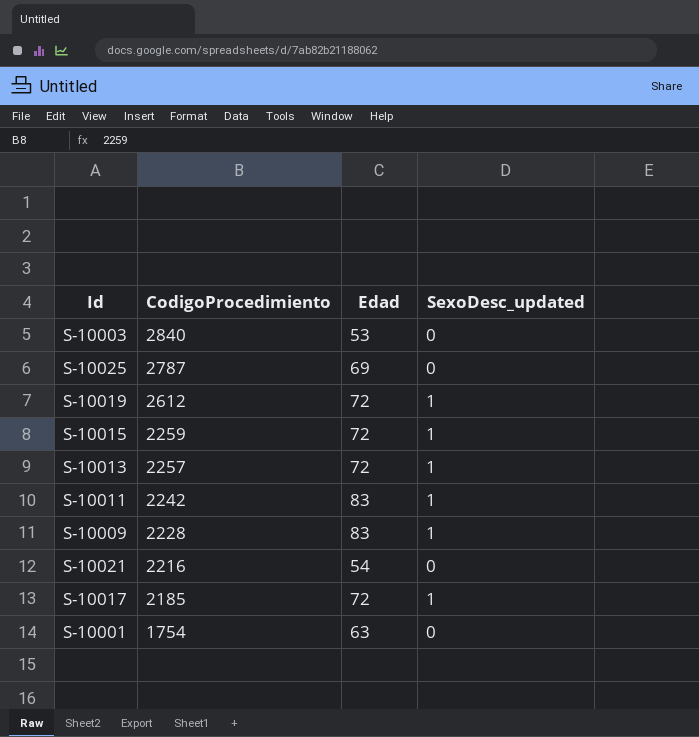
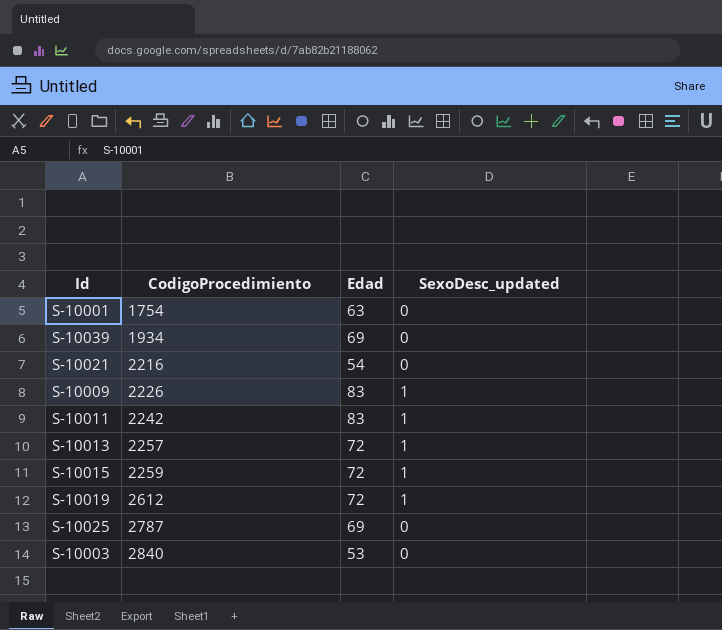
row order: CodigoProcedimiento descending -> CodigoProcedimiento ascending
row S-10017: 2185 | 72 | 1 -> none
row S-10039: none -> 1934 | 69 | 0
S-10009 | CodigoProcedimiento: 2228 -> 2226

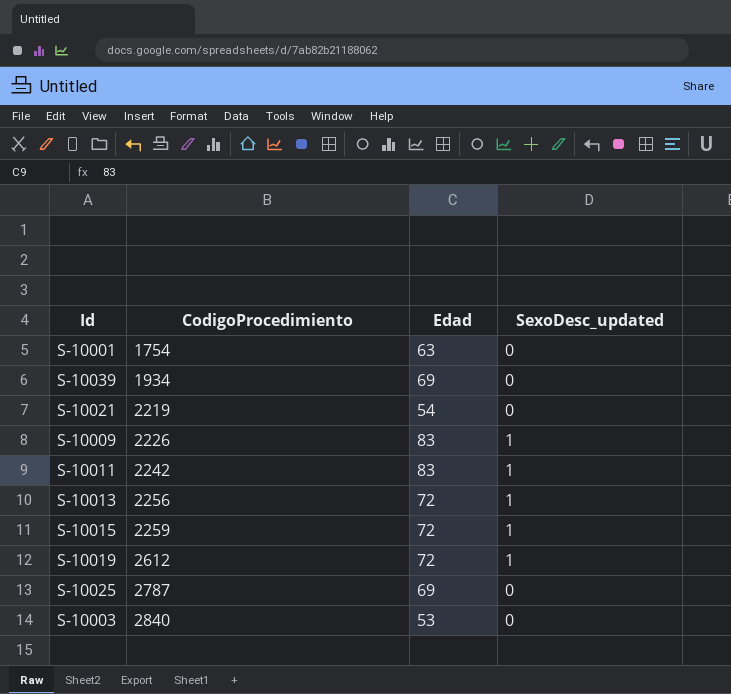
S-10021 | CodigoProcedimiento: 2216 -> 2219
S-10013 | CodigoProcedimiento: 2257 -> 2256

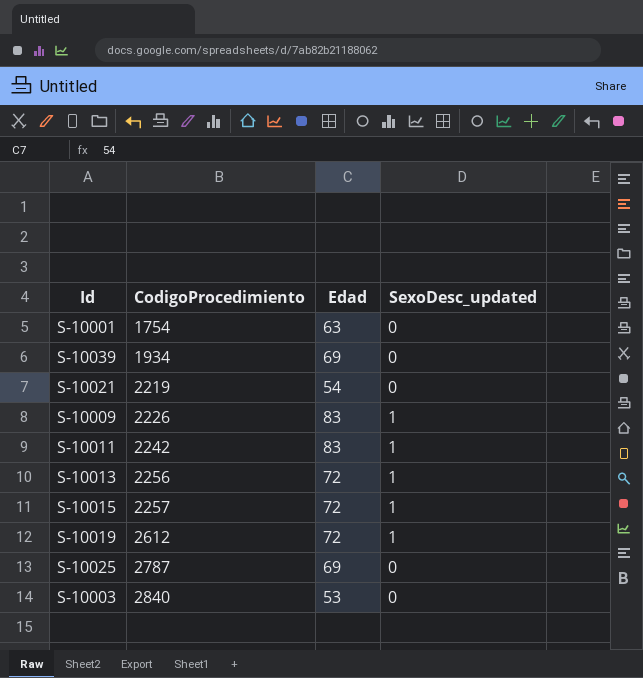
S-10015 | CodigoProcedimiento: 2259 -> 2257

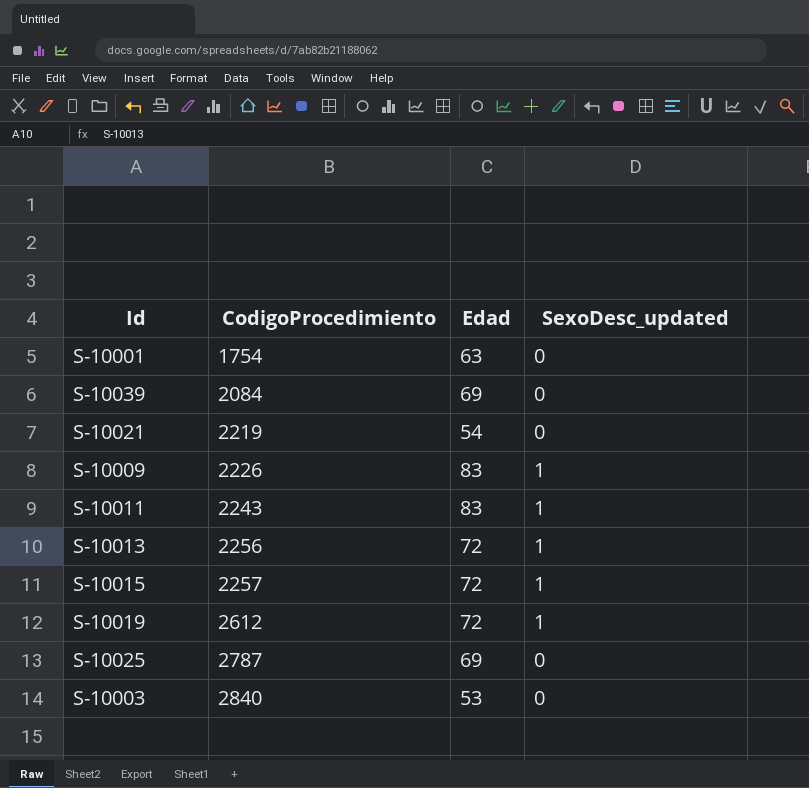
S-10039 | CodigoProcedimiento: 1934 -> 2084
S-10011 | CodigoProcedimiento: 2242 -> 2243

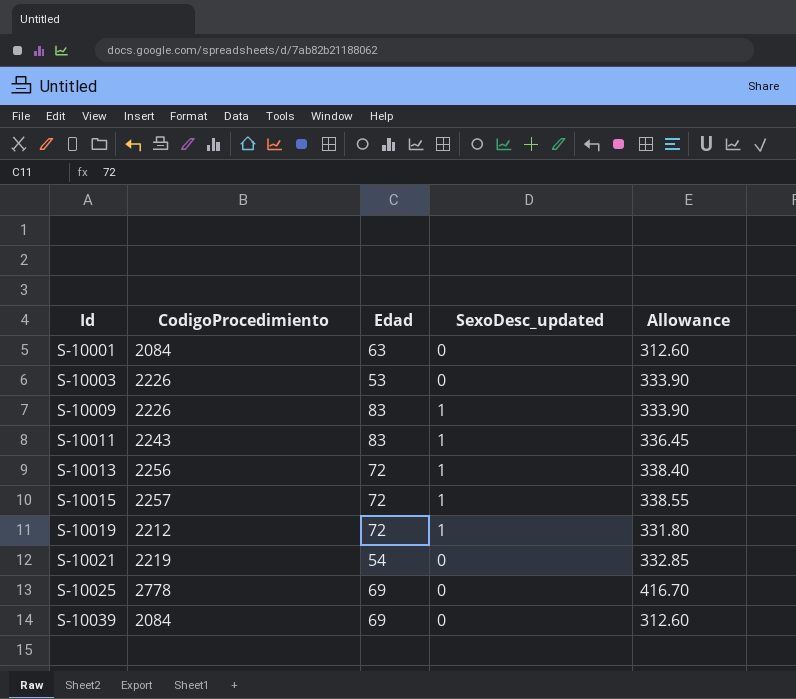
row order: CodigoProcedimiento ascending -> Id ascending
column Allowance | formula: none -> [CodigoProcedimiento] * 0.15
S-10001 | CodigoProcedimiento: 1754 -> 2084
S-10003 | CodigoProcedimiento: 2840 -> 2226
S-10019 | CodigoProcedimiento: 2612 -> 2212
S-10025 | CodigoProcedimiento: 2787 -> 2778

